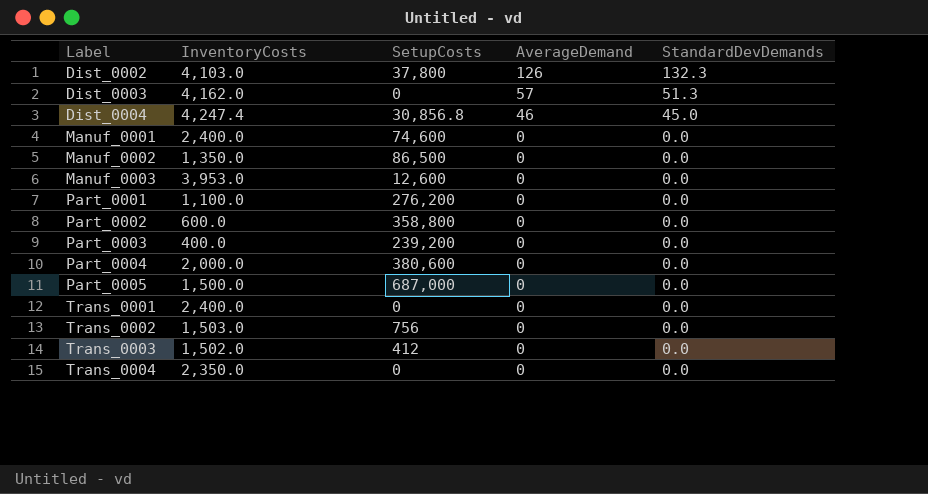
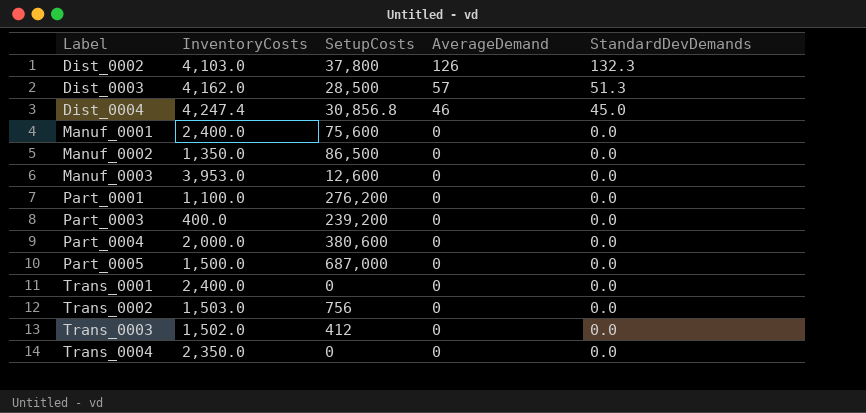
row Part_0002: 600.0 | 358,800 | 0 | 0.0 -> none
Dist_0003 | SetupCosts: 0 -> 28,500
Manuf_0001 | SetupCosts: 74,600 -> 75,600

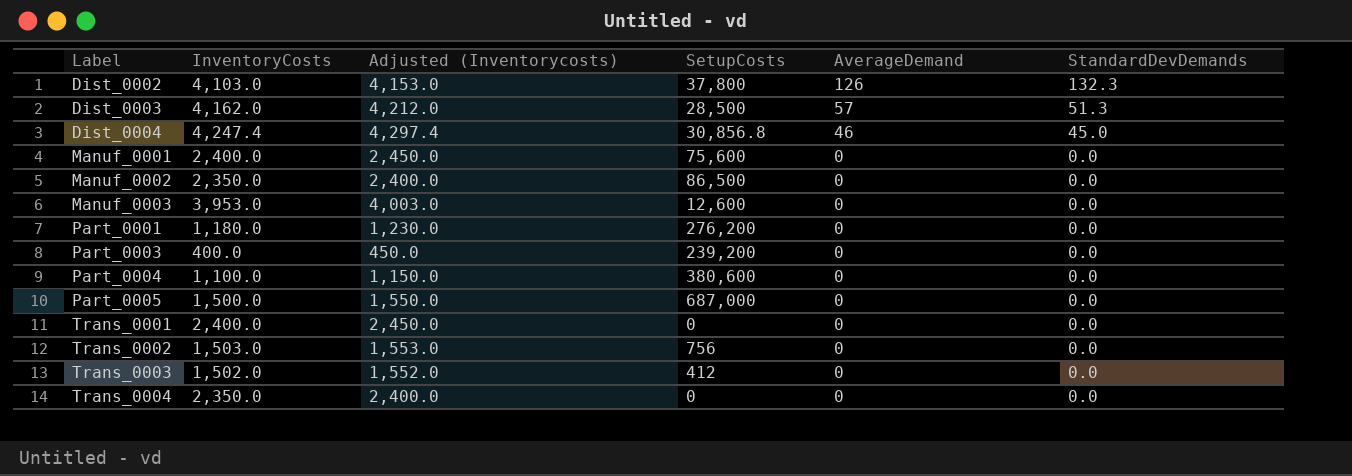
column Adjusted (Inventorycosts) | formula: none -> [InventoryCosts] + 50
Manuf_0002 | InventoryCosts: 1,350.0 -> 2,350.0
Part_0001 | InventoryCosts: 1,100.0 -> 1,180.0
Part_0004 | InventoryCosts: 2,000.0 -> 1,100.0

